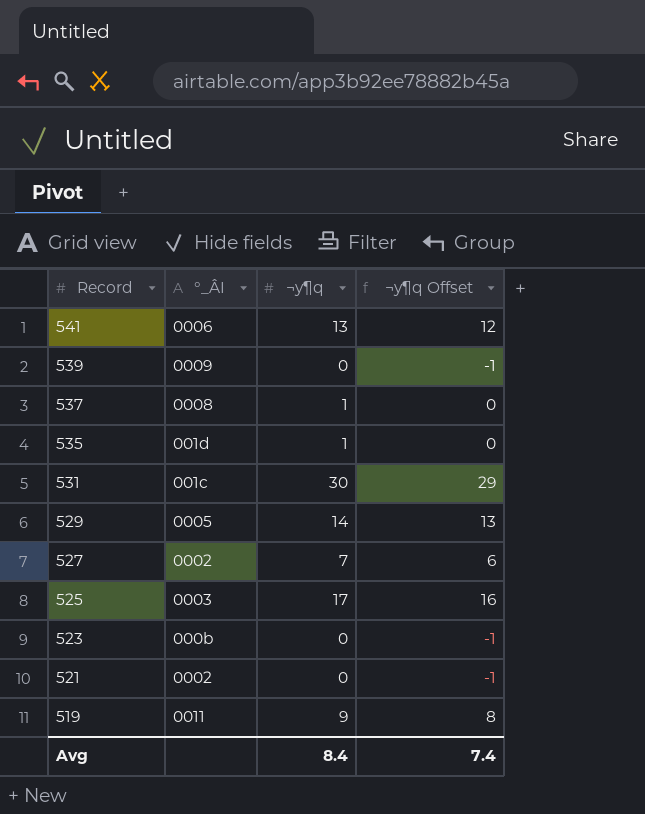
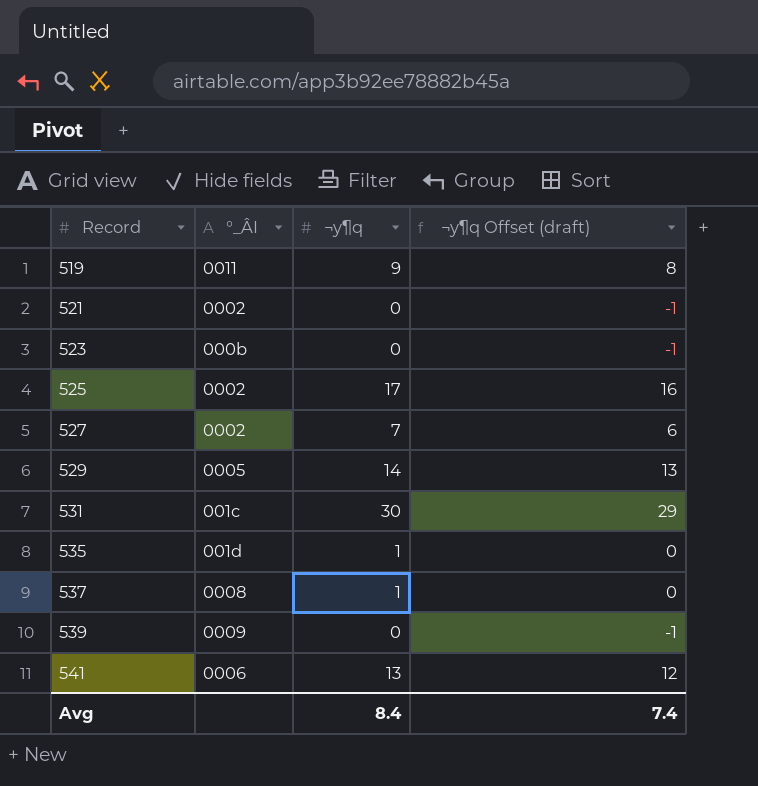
row order: Record descending -> Record ascending
column name: ¬y¶q Offset -> ¬y¶q Offset (draft)
525 | °_ÂI: 0003 -> 0002

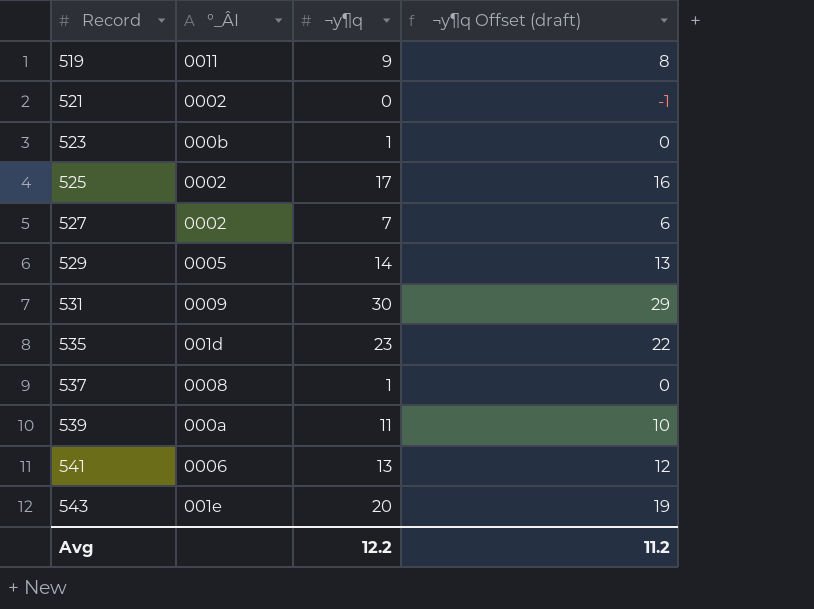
523 | ¬y¶q: 0 -> 1
523 | ¬y¶q Offset (draft): -1 -> 0
531 | °_ÂI: 001c -> 0009
535 | ¬y¶q: 1 -> 23
535 | ¬y¶q Offset (draft): 0 -> 22
539 | °_ÂI: 0009 -> 000a
539 | ¬y¶q: 0 -> 11
539 | ¬y¶q Offset (draft): -1 -> 10
row 543: none -> 001e | 20 | 19
Avg | ¬y¶q: 8.4 -> 12.2
Avg | ¬y¶q Offset (draft): 7.4 -> 11.2

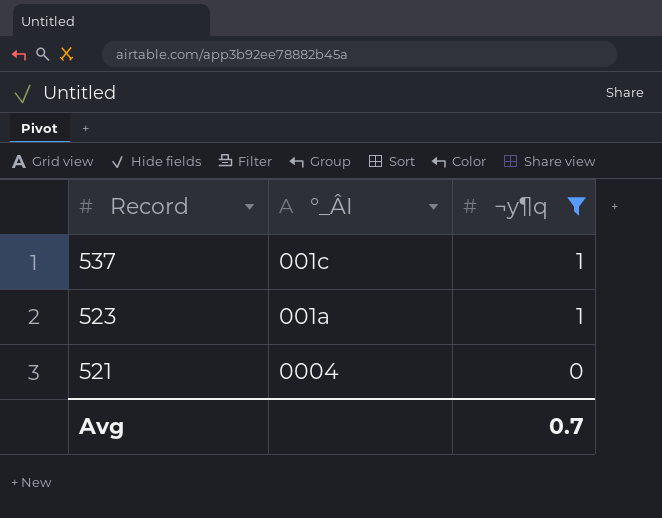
filter: none -> ¬y¶q <= 1
row order: Record ascending -> Record descending
column ¬y¶q Offset (draft) | formula: [¬y¶q] - 1 -> none
537 | °_ÂI: 0008 -> 001c
523 | °_ÂI: 000b -> 001a
521 | °_ÂI: 0002 -> 0004
Avg | ¬y¶q: 12.2 -> 0.7

